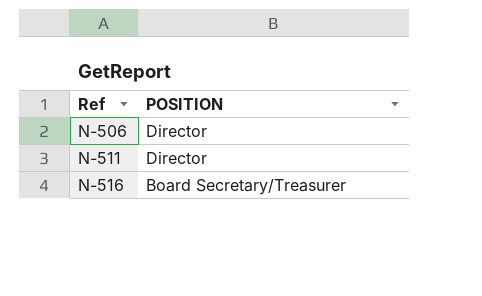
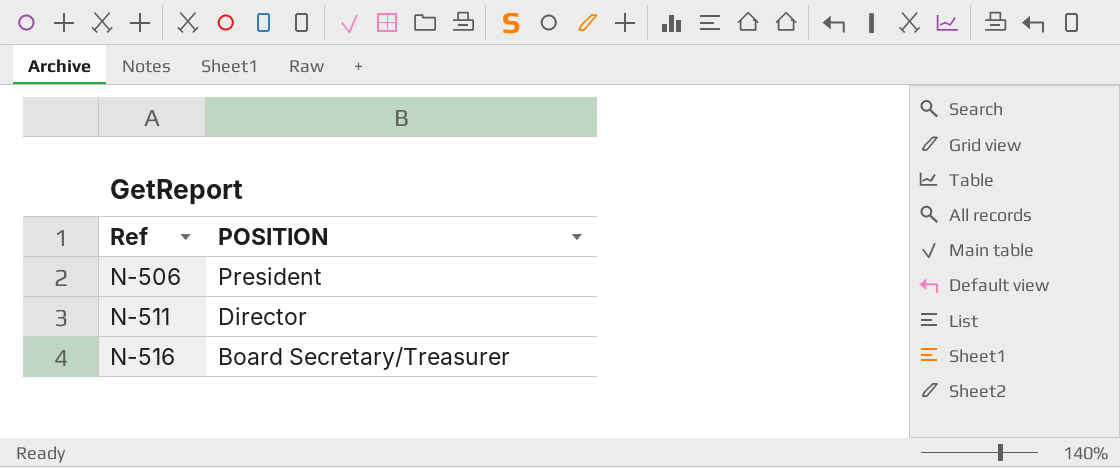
N-506 | POSITION: Director -> President

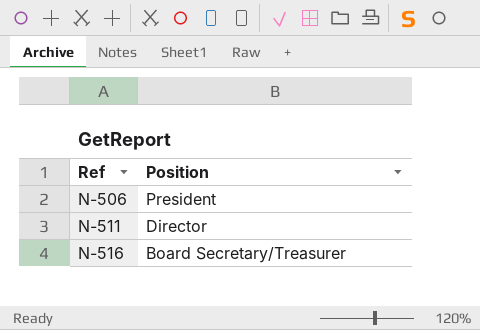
column name: POSITION -> Position

